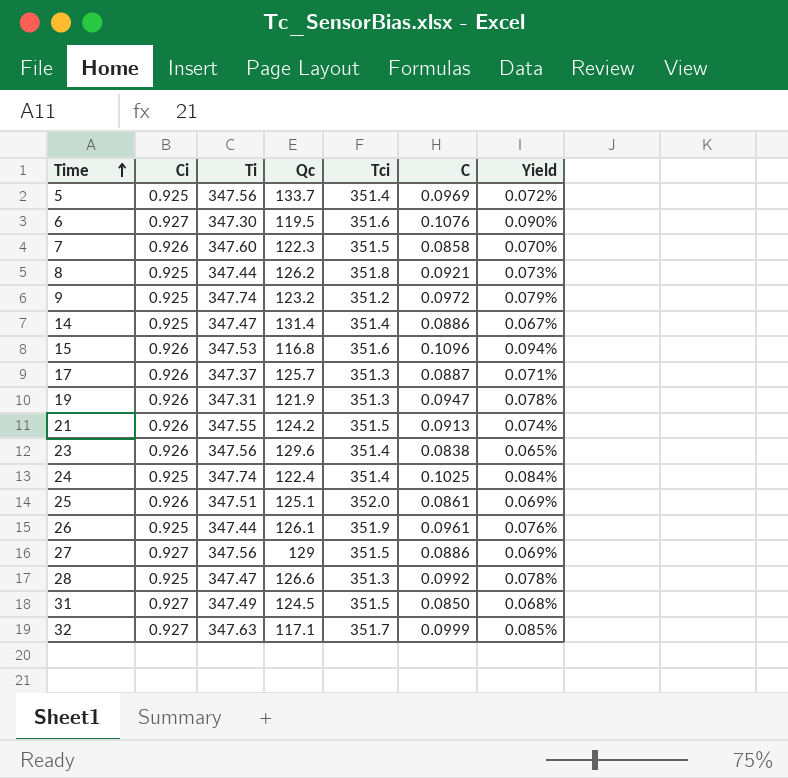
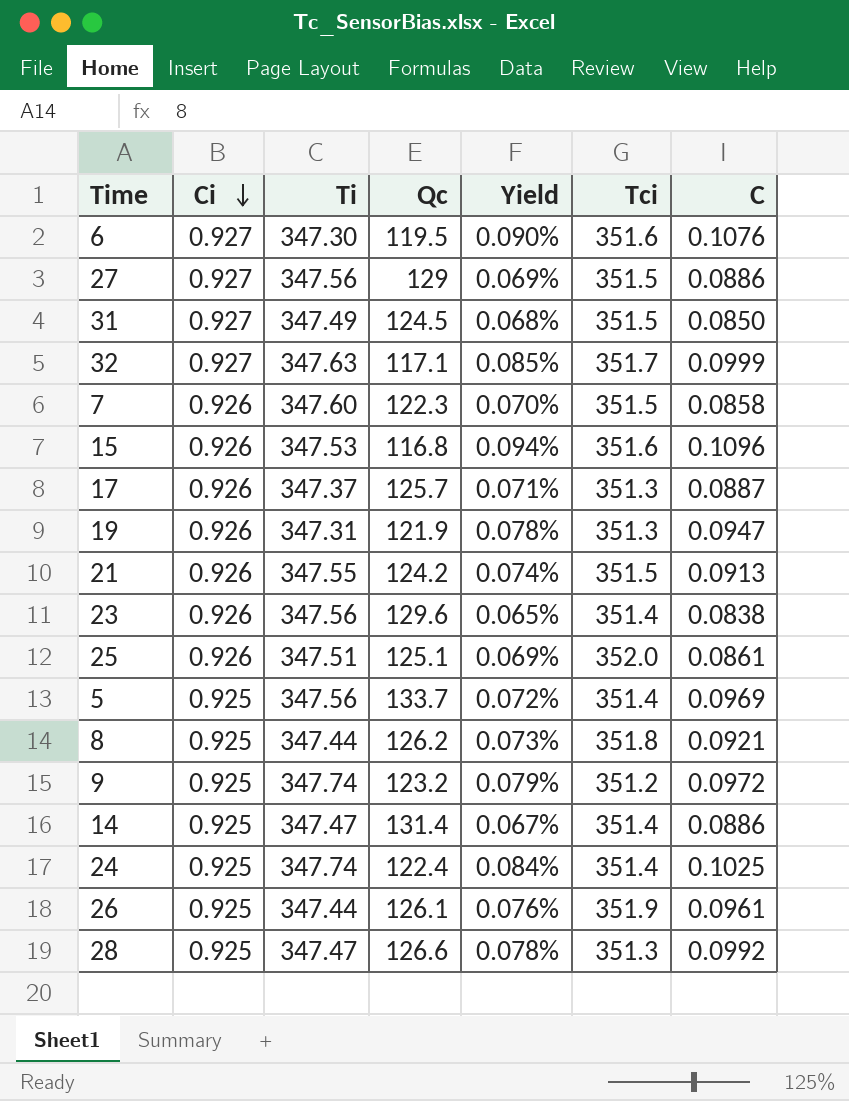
row order: Time ascending -> Ci descending
column Yield | position: 7 -> 5

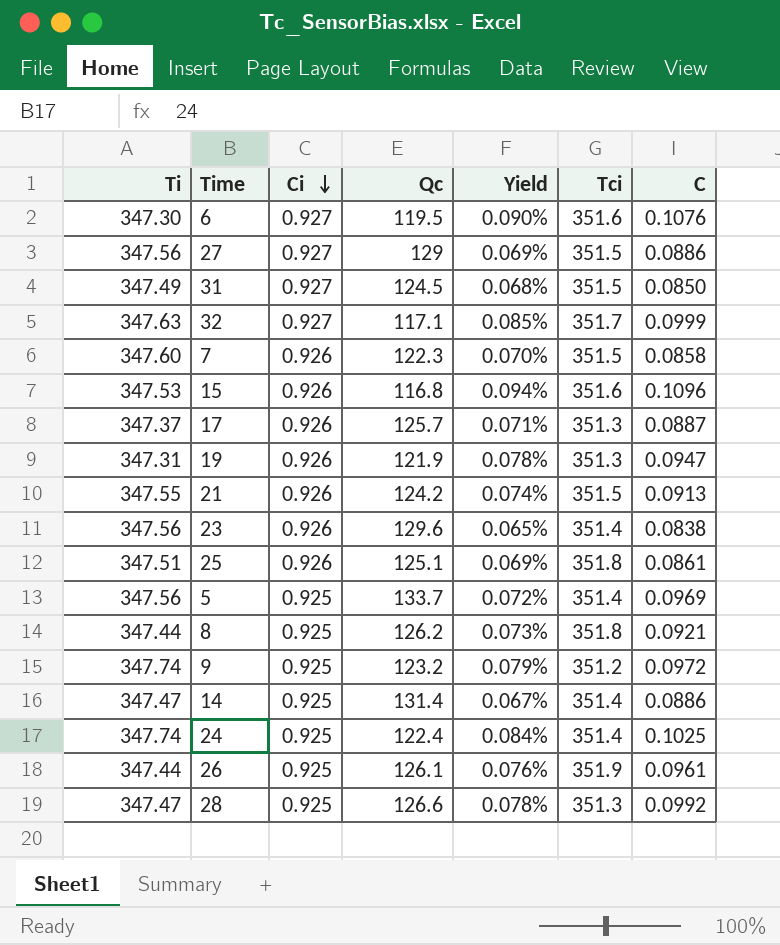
column Ti | position: 3 -> 1
25 | Tci: 352.0 -> 351.8

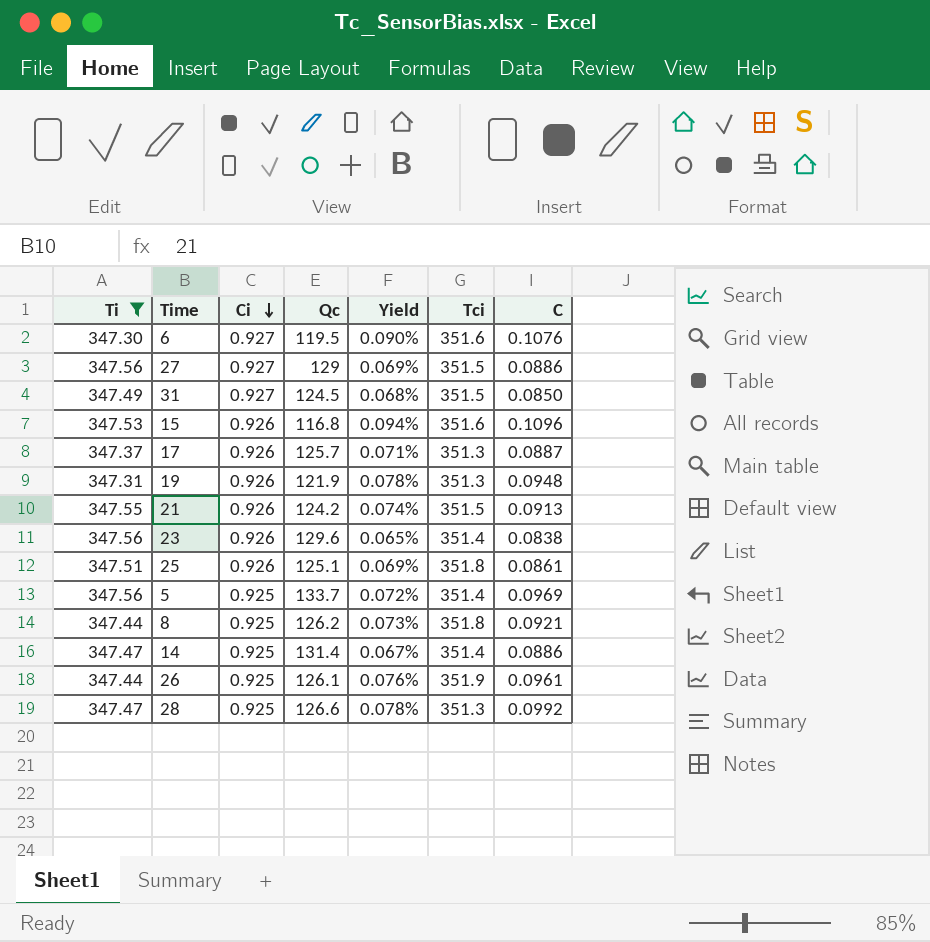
filter: none -> Ti <= 347.56
19 | C: 0.0947 -> 0.0948

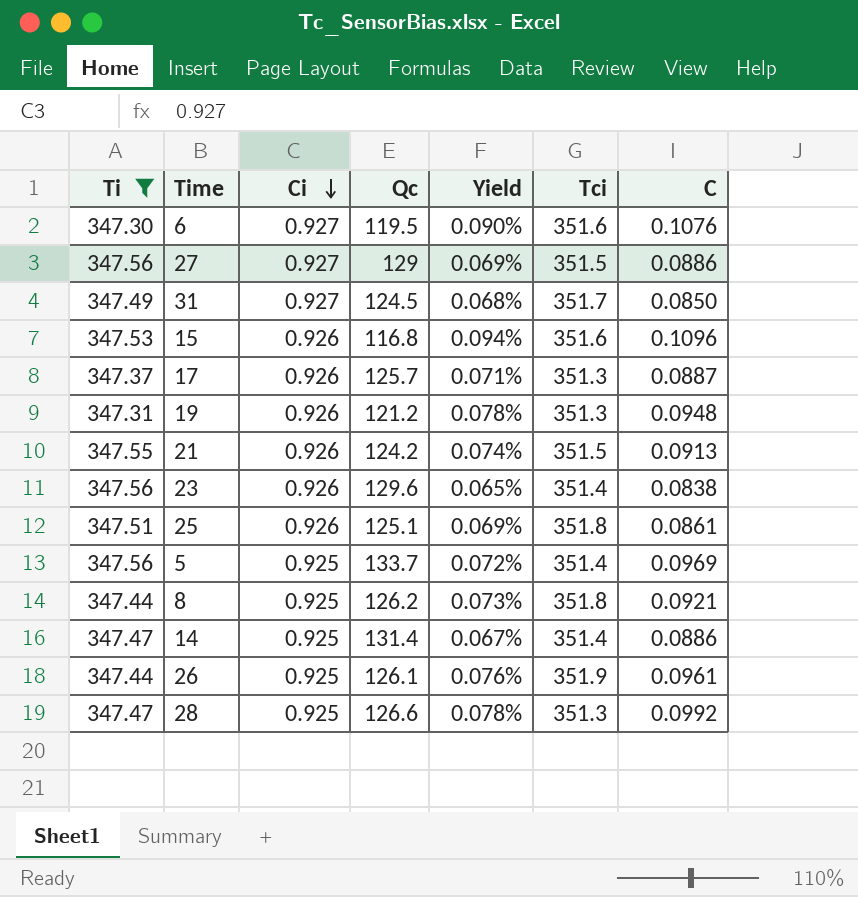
31 | Tci: 351.5 -> 351.7
19 | Qc: 121.9 -> 121.2

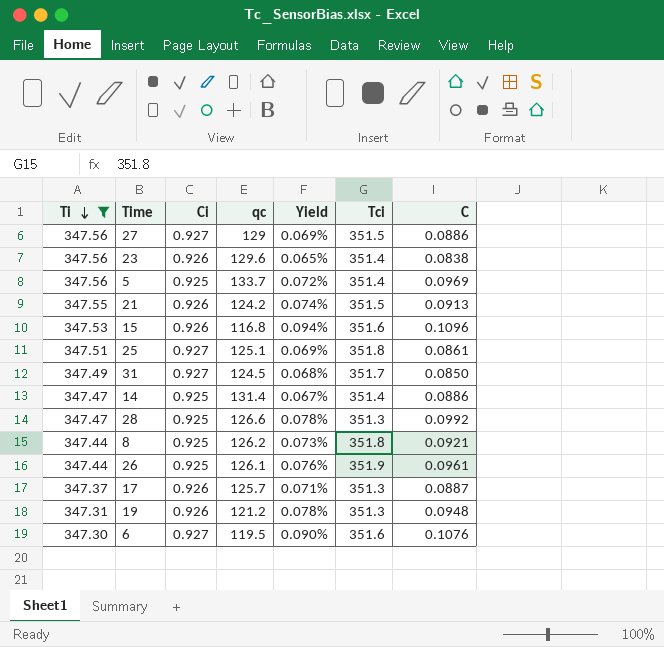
row order: Ci descending -> Ti descending
column name: Qc -> qc
25 | Ci: 0.926 -> 0.927

